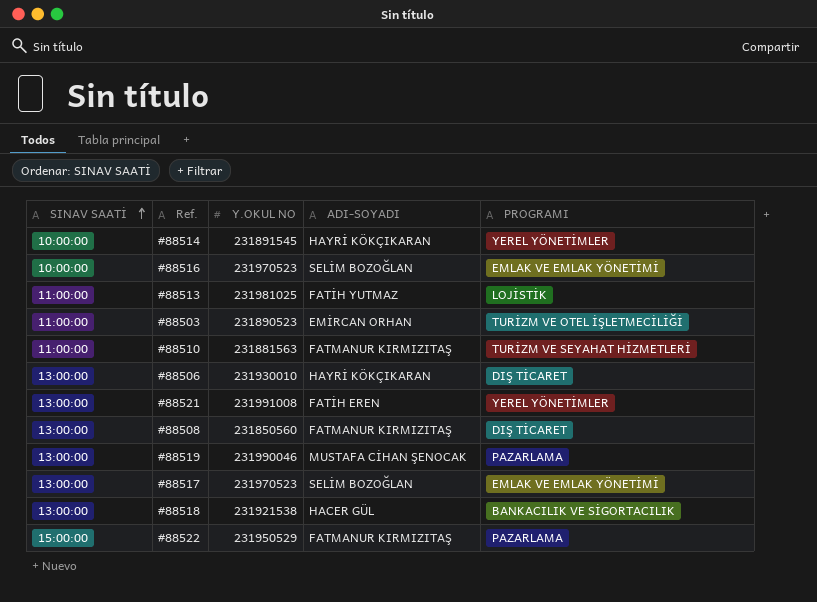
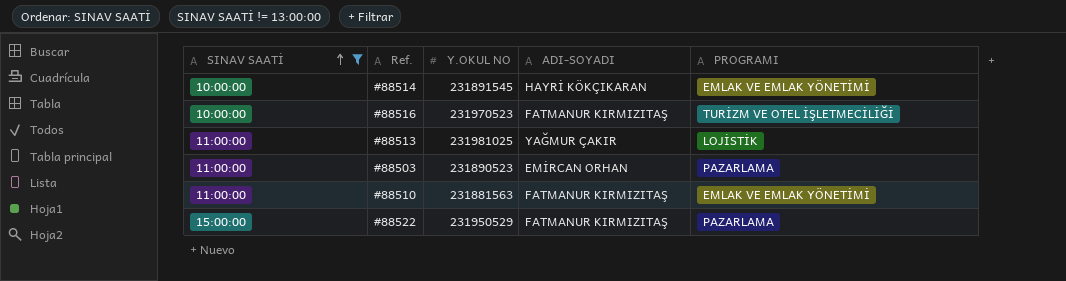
filter: none -> SINAV SAATİ != 13:00:00
#88514 | PROGRAMI: YEREL YÖNETİMLER -> EMLAK VE EMLAK YÖNETİMİ
#88516 | ADI-SOYADI: SELİM BOZOĞLAN -> FATMANUR KIRMIZITAŞ
#88516 | PROGRAMI: EMLAK VE EMLAK YÖNETİMİ -> TURİZM VE OTEL İŞLETMECİLİĞİ
#88513 | ADI-SOYADI: FATİH YUTMAZ -> YAĞMUR ÇAKIR
#88503 | PROGRAMI: TURİZM VE OTEL İŞLETMECİLİĞİ -> PAZARLAMA
#88510 | PROGRAMI: TURİZM VE SEYAHAT HİZMETLERİ -> EMLAK VE EMLAK YÖNETİMİ

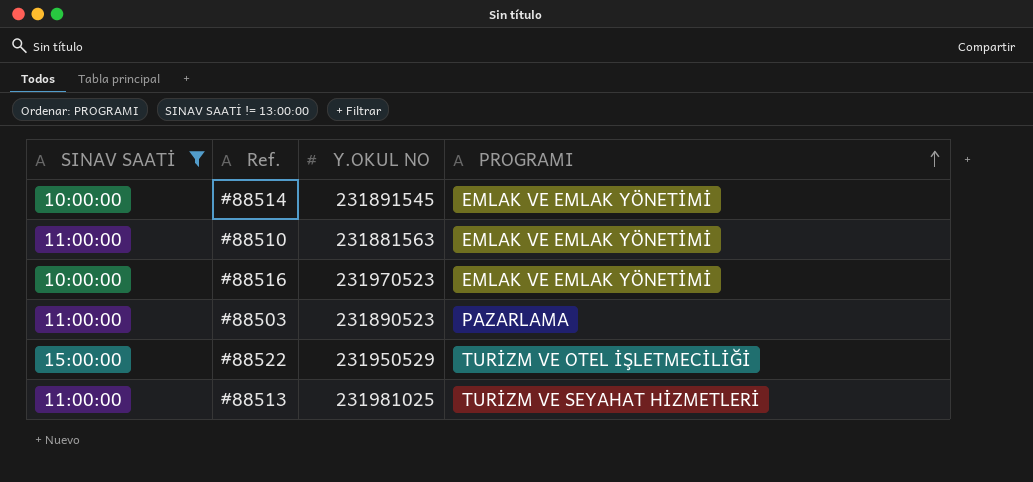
row order: SINAV SAATİ ascending -> PROGRAMI ascending
column ADI-SOYADI | position: 4 -> none
#88516 | PROGRAMI: TURİZM VE OTEL İŞLETMECİLİĞİ -> EMLAK VE EMLAK YÖNETİMİ
#88522 | PROGRAMI: PAZARLAMA -> TURİZM VE OTEL İŞLETMECİLİĞİ
#88513 | PROGRAMI: LOJİSTİK -> TURİZM VE SEYAHAT HİZMETLERİ

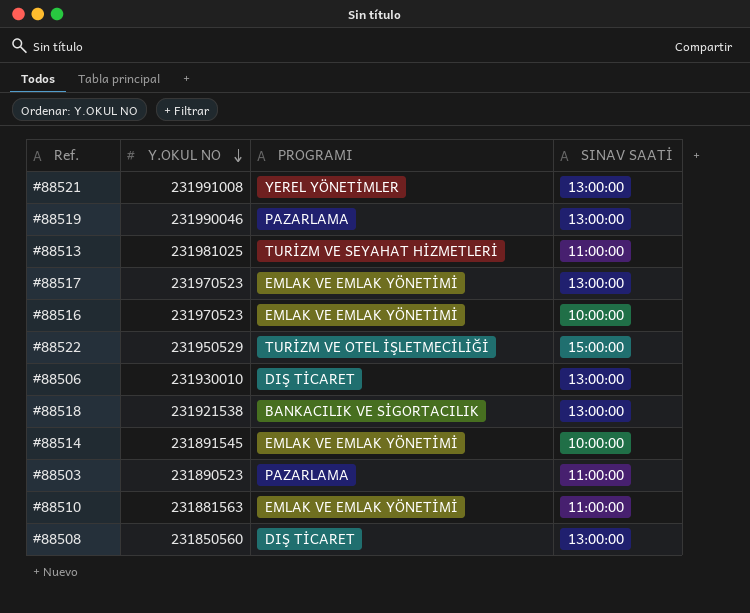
filter: SINAV SAATİ != 13:00:00 -> none
row order: PROGRAMI ascending -> Y.OKUL NO descending
column SINAV SAATİ | position: 1 -> 4

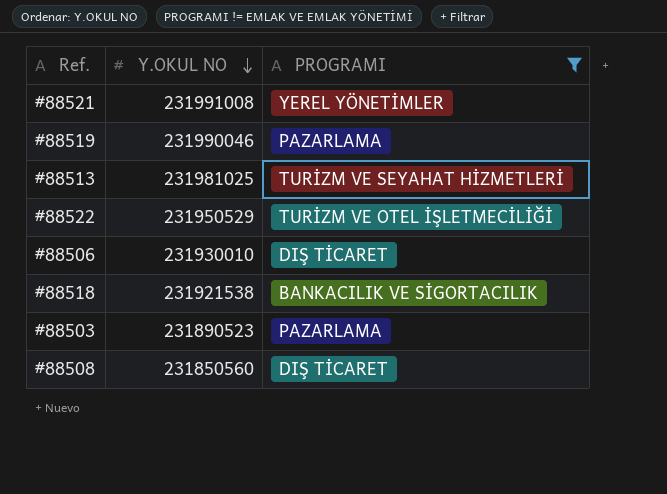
filter: none -> PROGRAMI != EMLAK VE EMLAK YÖNETİMİ
column SINAV SAATİ | position: 4 -> none

